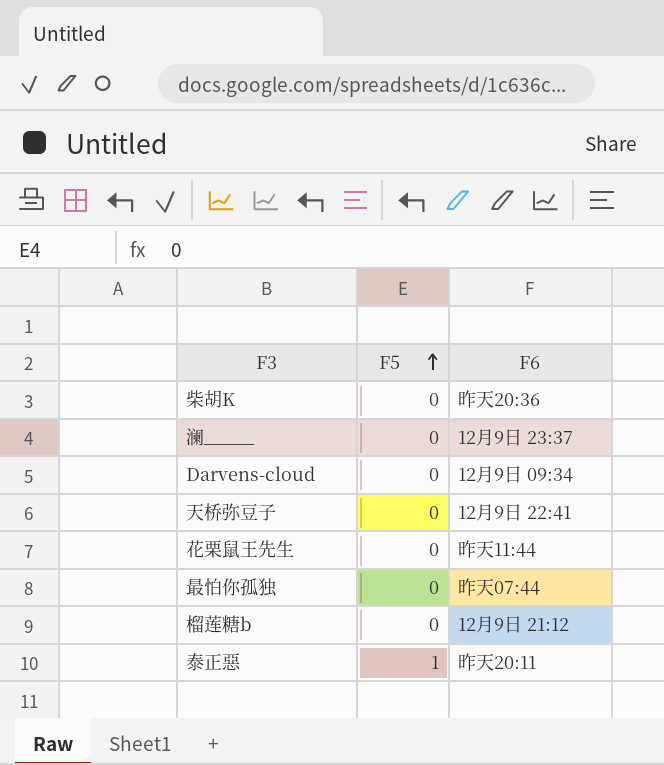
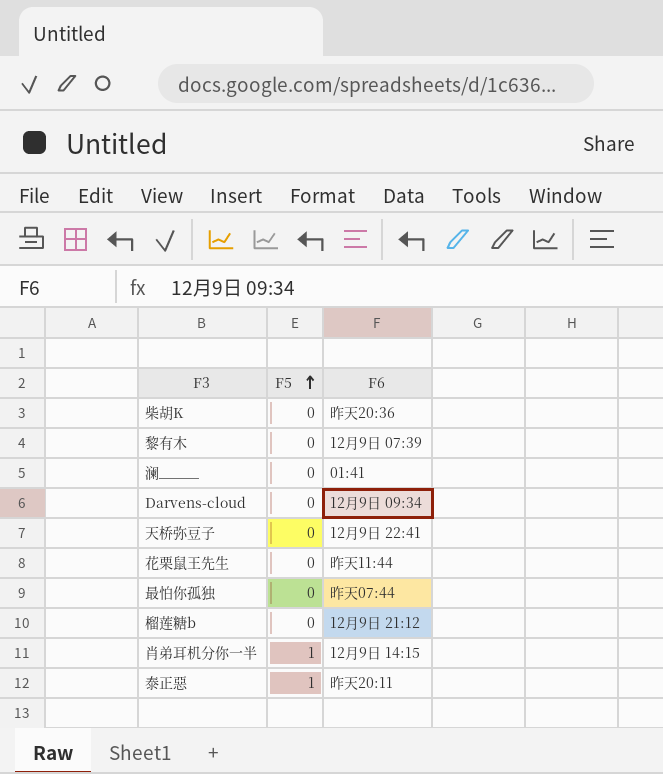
row 黎有木: none -> 0 | 12月9日 07:39
澜_____ | F6: 12月9日 23:37 -> 01:41
row 肖弟耳机分你一半: none -> 1 | 12月9日 14:15

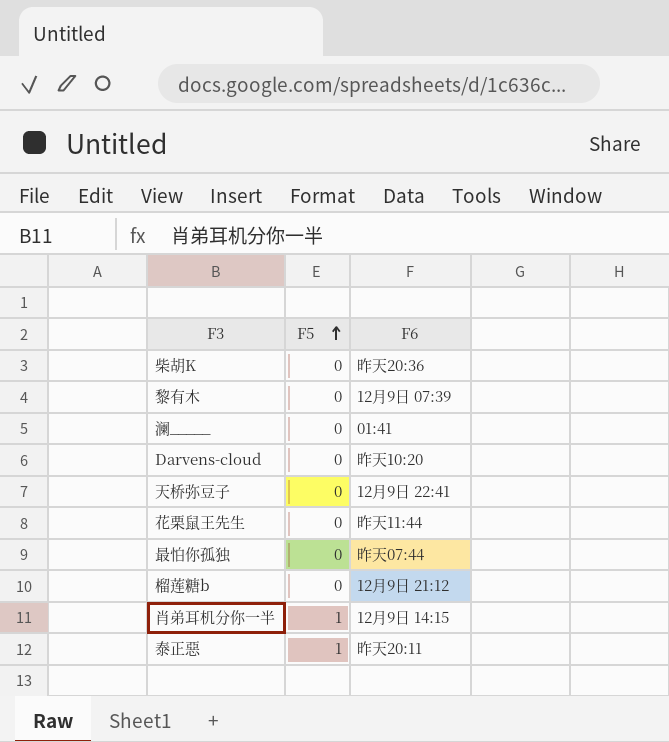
Darvens-cloud | F6: 12月9日 09:34 -> 昨天10:20

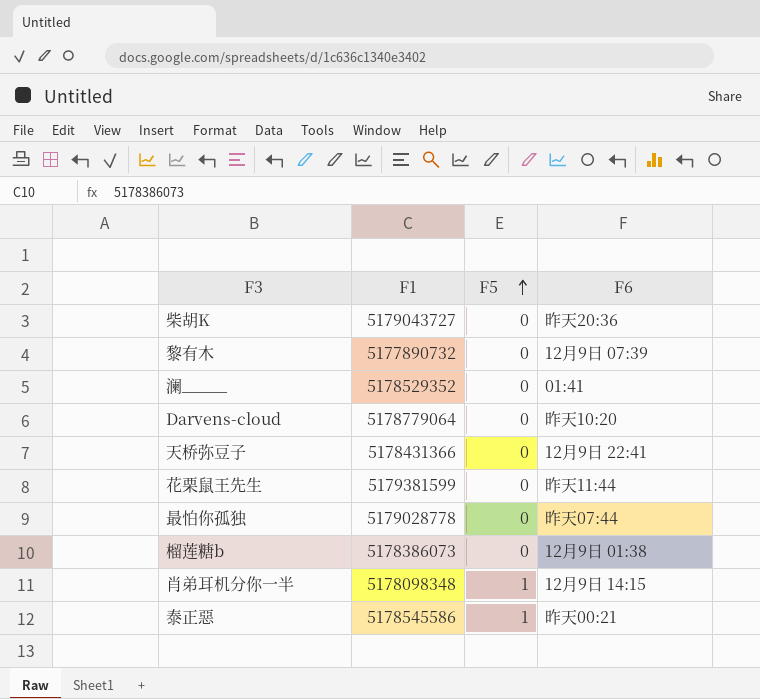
column F1 | position: none -> 2
榴莲糖b | F6: 12月9日 21:12 -> 12月9日 01:38
泰正惡 | F6: 昨天20:11 -> 昨天00:21

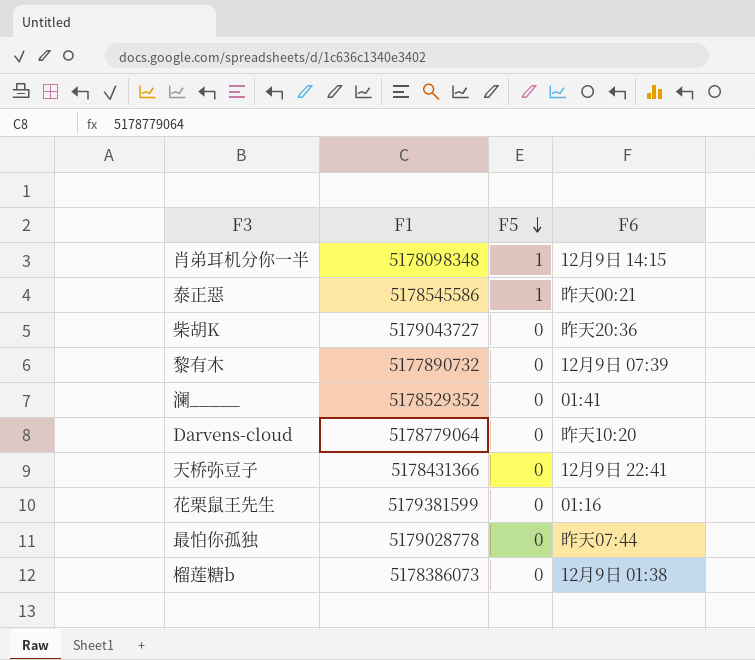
row order: F5 ascending -> F5 descending
花栗鼠王先生 | F6: 昨天11:44 -> 01:16

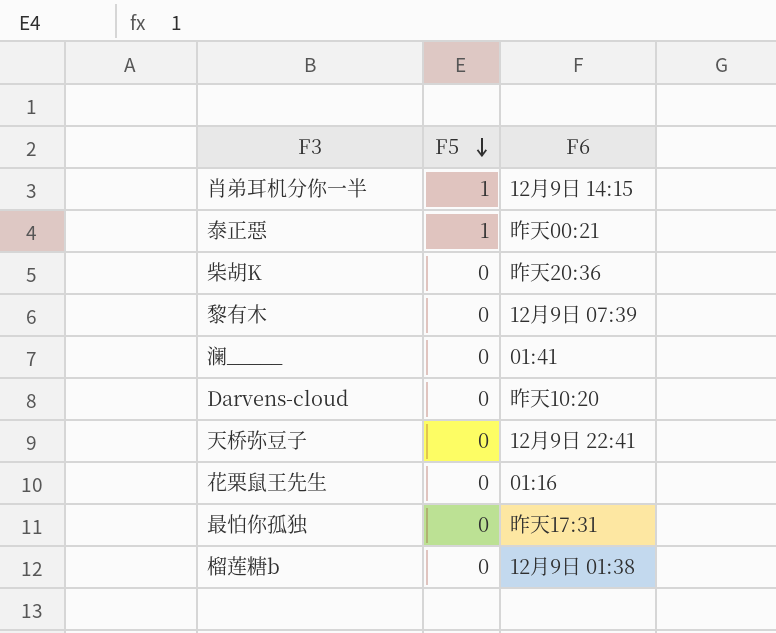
column F1 | position: 2 -> none
最怕你孤独 | F6: 昨天07:44 -> 昨天17:31

